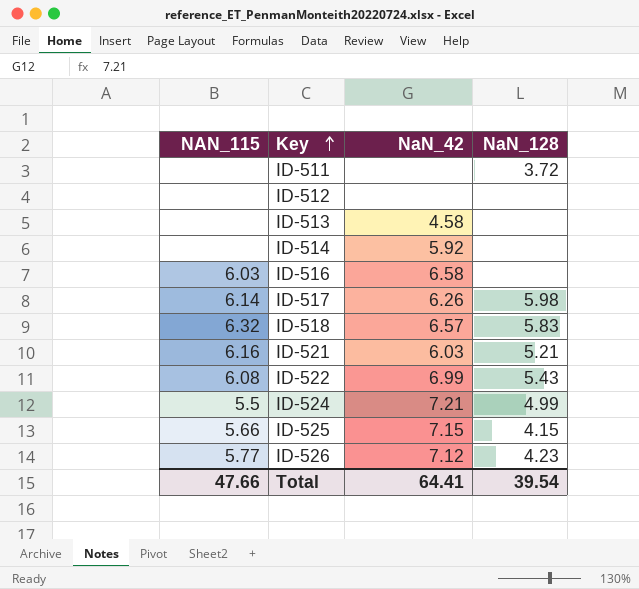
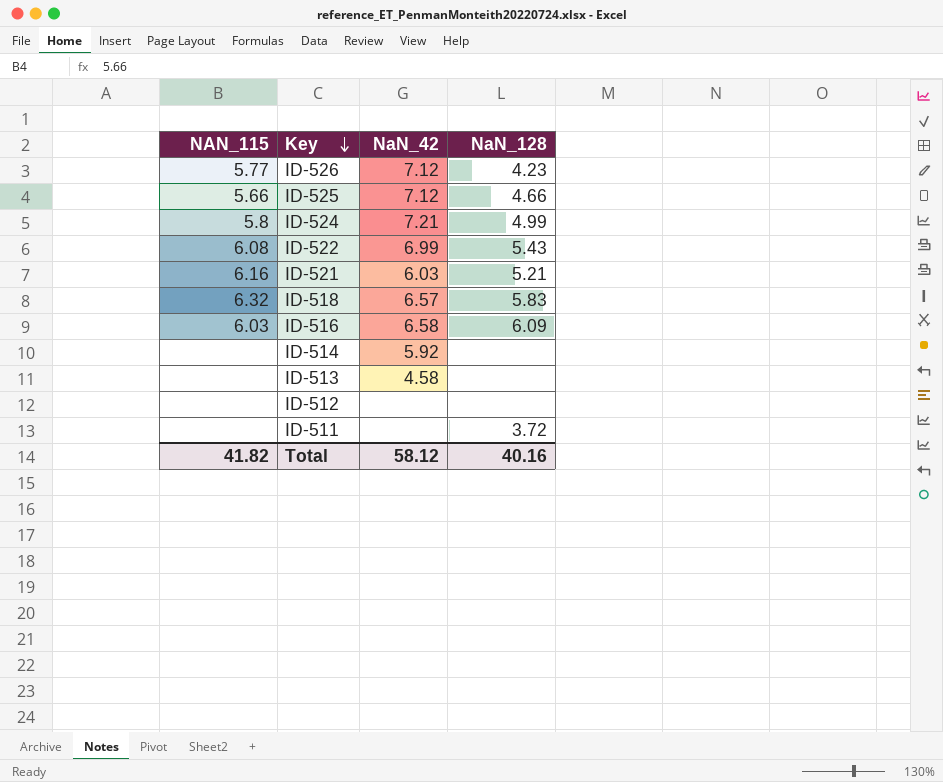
row order: Key ascending -> Key descending
row ID-517: 6.14 | 6.26 | 5.98 -> none
ID-525 | NaN_42: 7.15 -> 7.12
ID-525 | NaN_128: 4.15 -> 4.66
ID-524 | NAN_115: 5.5 -> 5.8
ID-516 | NaN_128: none -> 6.09
Total | NAN_115: 47.66 -> 41.82
Total | NaN_42: 64.41 -> 58.12
Total | NaN_128: 39.54 -> 40.16

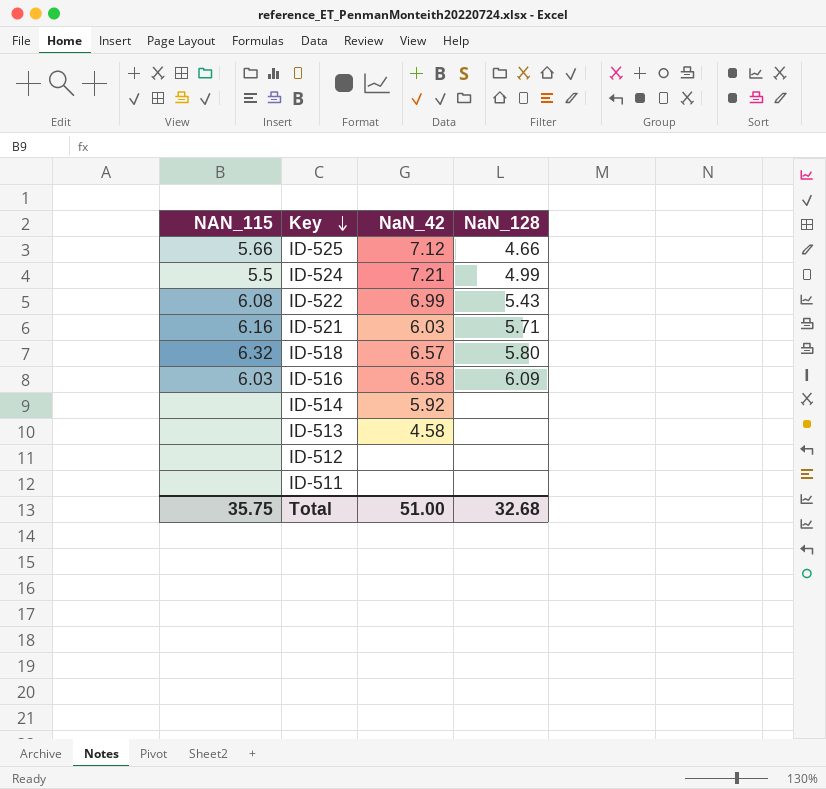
row ID-526: 5.77 | 7.12 | 4.23 -> none
ID-524 | NAN_115: 5.8 -> 5.5
ID-521 | NaN_128: 5.21 -> 5.71
ID-518 | NaN_128: 5.83 -> 5.80
ID-511 | NaN_128: 3.72 -> none
Total | NAN_115: 41.82 -> 35.75
Total | NaN_42: 58.12 -> 51.00
Total | NaN_128: 40.16 -> 32.68

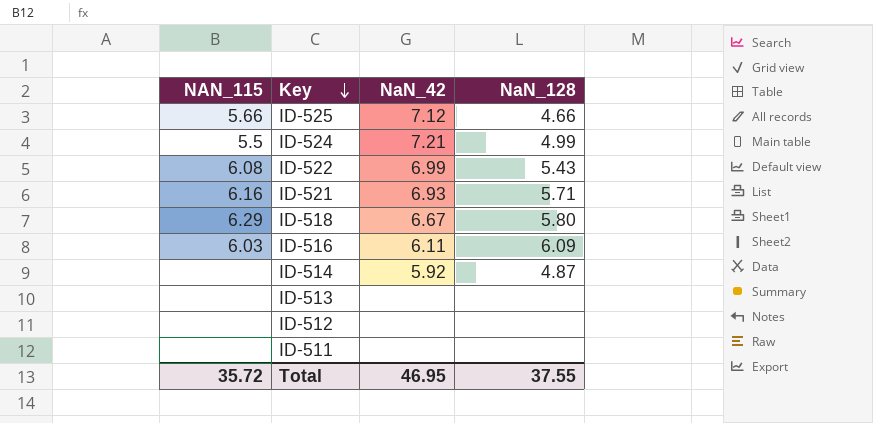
ID-521 | NaN_42: 6.03 -> 6.93
ID-518 | NAN_115: 6.32 -> 6.29
ID-518 | NaN_42: 6.57 -> 6.67
ID-516 | NaN_42: 6.58 -> 6.11
ID-514 | NaN_128: none -> 4.87
ID-513 | NaN_42: 4.58 -> none
Total | NAN_115: 35.75 -> 35.72
Total | NaN_42: 51.00 -> 46.95
Total | NaN_128: 32.68 -> 37.55

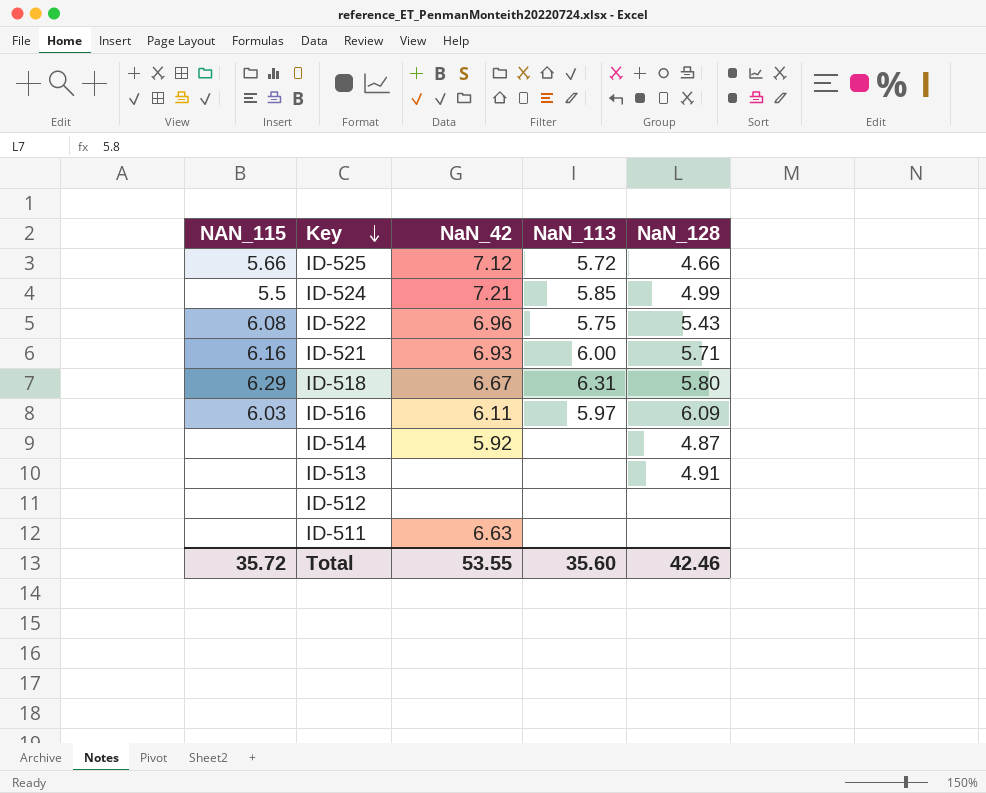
column NaN_113 | position: none -> 4
ID-522 | NaN_42: 6.99 -> 6.96
ID-513 | NaN_128: none -> 4.91
ID-511 | NaN_42: none -> 6.63
Total | NaN_42: 46.95 -> 53.55
Total | NaN_128: 37.55 -> 42.46

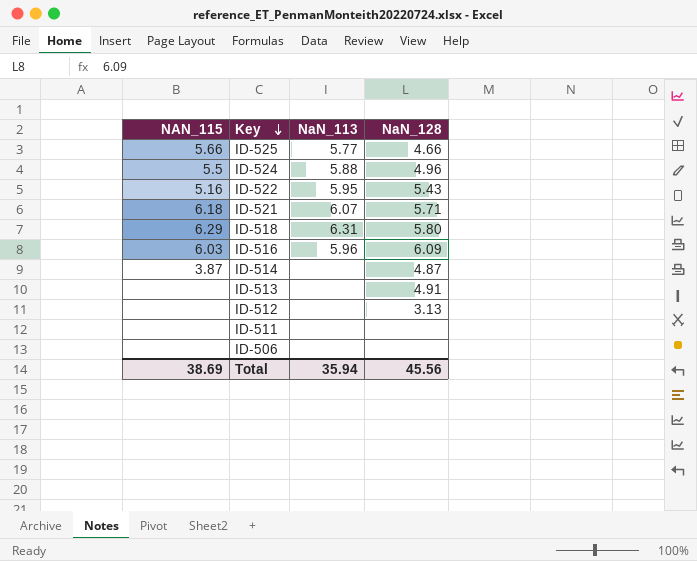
column NaN_42 | position: 3 -> none
ID-525 | NaN_113: 5.72 -> 5.77
ID-524 | NaN_113: 5.85 -> 5.88
ID-524 | NaN_128: 4.99 -> 4.96
ID-522 | NAN_115: 6.08 -> 5.16
ID-522 | NaN_113: 5.75 -> 5.95
ID-521 | NAN_115: 6.16 -> 6.18
ID-521 | NaN_113: 6.00 -> 6.07
ID-516 | NaN_113: 5.97 -> 5.96
ID-514 | NAN_115: none -> 3.87
ID-512 | NaN_128: none -> 3.13
row ID-506: none -> none | none | none
Total | NAN_115: 35.72 -> 38.69
Total | NaN_113: 35.60 -> 35.94
Total | NaN_128: 42.46 -> 45.56

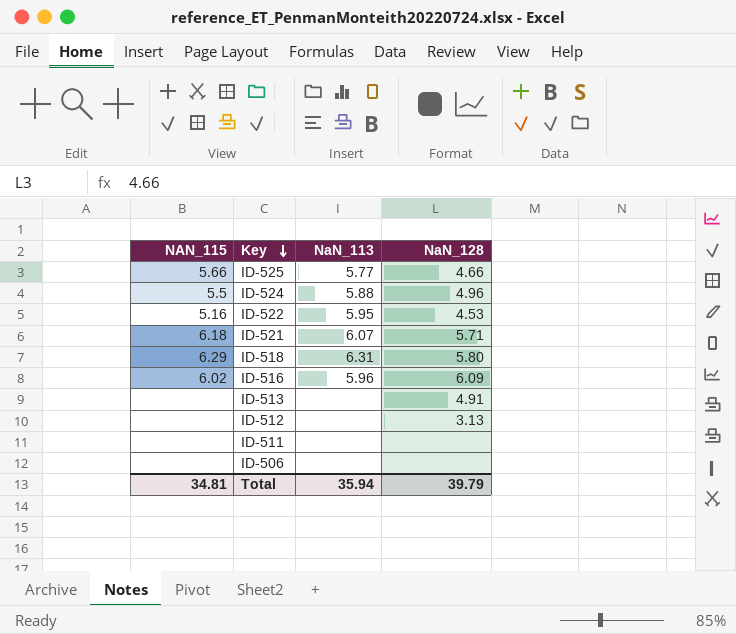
row ID-514: 3.87 | none | 4.87 -> none
ID-522 | NaN_128: 5.43 -> 4.53
ID-516 | NAN_115: 6.03 -> 6.02
Total | NAN_115: 38.69 -> 34.81
Total | NaN_128: 45.56 -> 39.79

